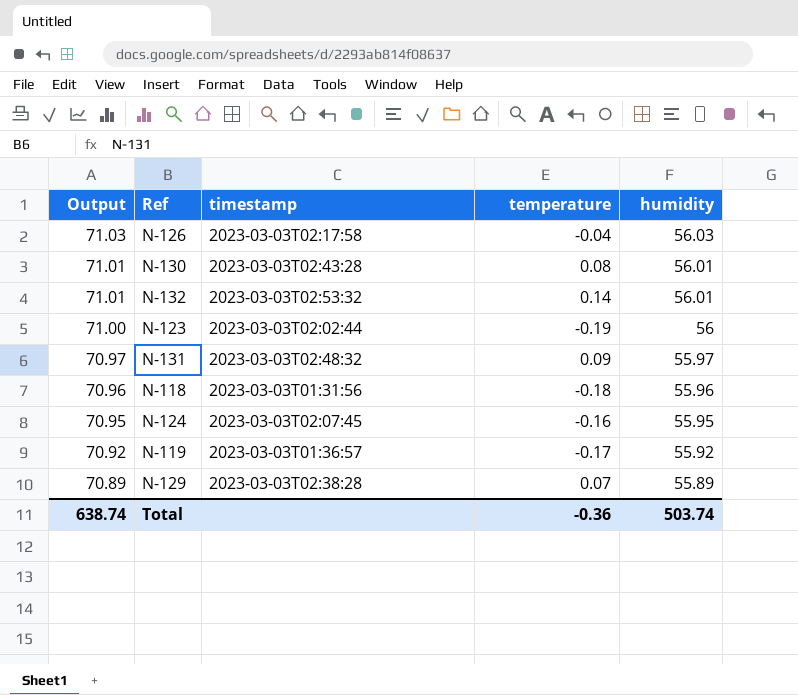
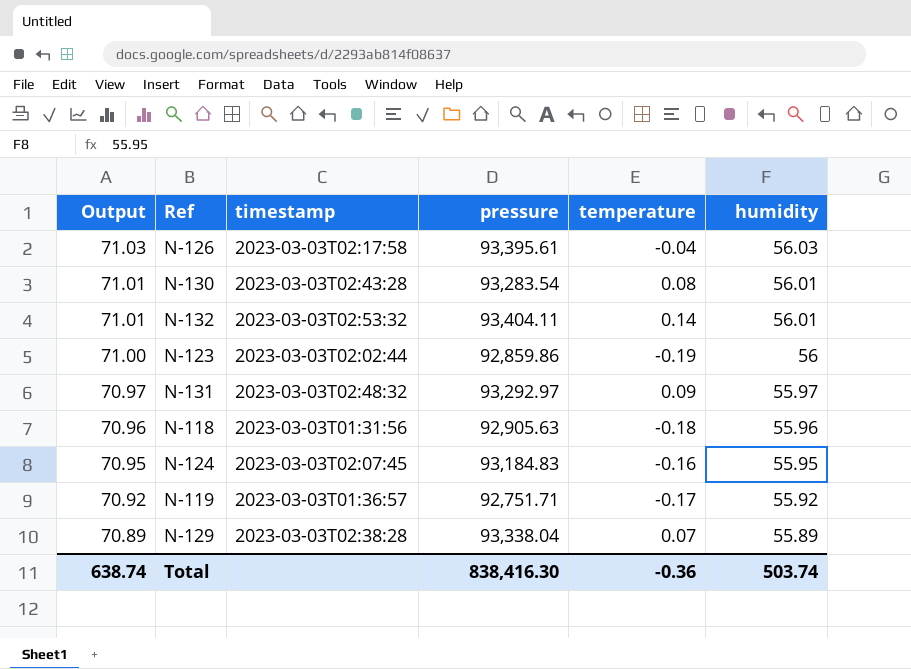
column pressure | position: none -> 4

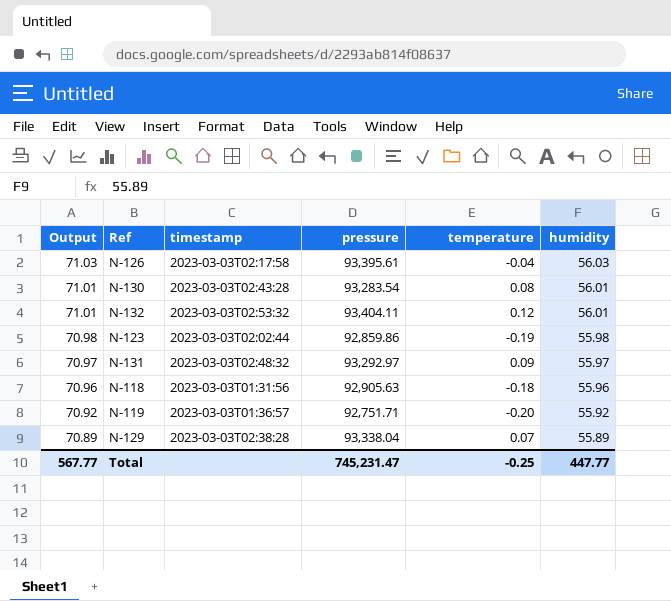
row N-124: 70.95 | 2023-03-03T02:07:45 | 93,184.83 | -0.16 | 55.95 -> none
N-132 | temperature: 0.14 -> 0.12
N-123 | Output: 71.00 -> 70.98
N-123 | humidity: 56 -> 55.98
N-119 | temperature: -0.17 -> -0.20
Total | Output: 638.74 -> 567.77
Total | pressure: 838,416.30 -> 745,231.47
Total | temperature: -0.36 -> -0.25
Total | humidity: 503.74 -> 447.77

